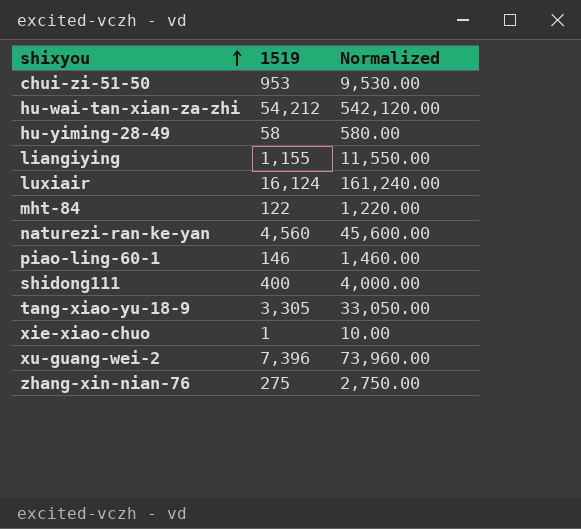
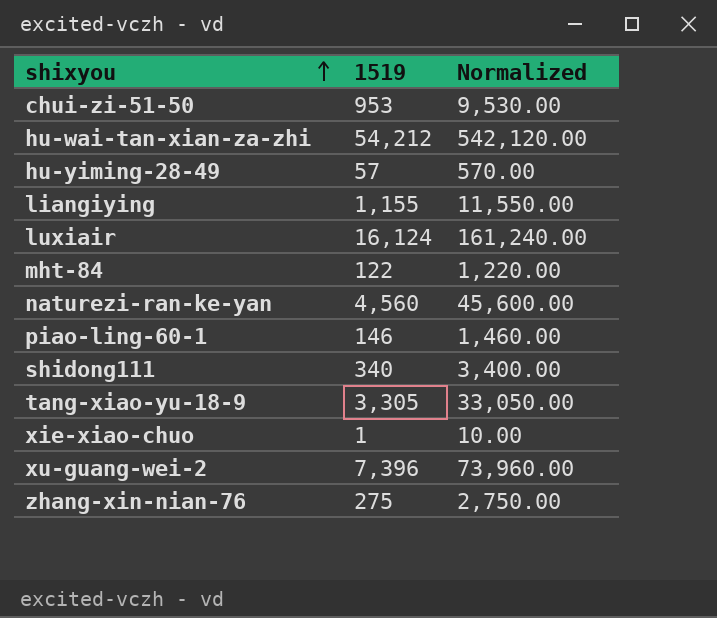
hu-yiming-28-49 | 1519: 58 -> 57
hu-yiming-28-49 | Normalized: 580.00 -> 570.00
shidong111 | 1519: 400 -> 340
shidong111 | Normalized: 4,000.00 -> 3,400.00

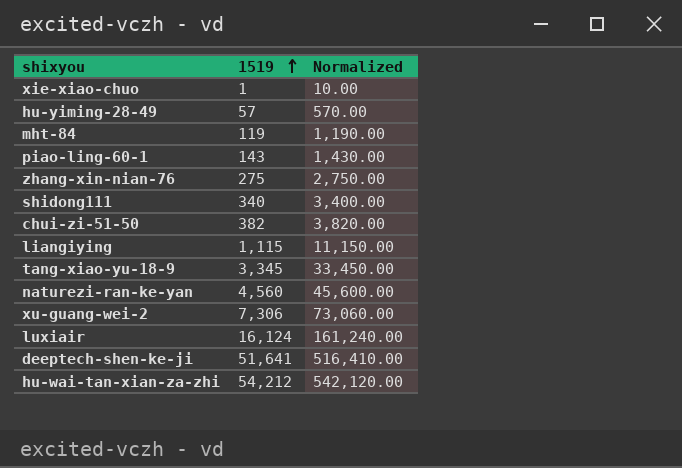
row order: shixyou ascending -> 1519 ascending
mht-84 | 1519: 122 -> 119
mht-84 | Normalized: 1,220.00 -> 1,190.00
piao-ling-60-1 | 1519: 146 -> 143
piao-ling-60-1 | Normalized: 1,460.00 -> 1,430.00
chui-zi-51-50 | 1519: 953 -> 382
chui-zi-51-50 | Normalized: 9,530.00 -> 3,820.00
liangiying | 1519: 1,155 -> 1,115
liangiying | Normalized: 11,550.00 -> 11,150.00
tang-xiao-yu-18-9 | 1519: 3,305 -> 3,345
tang-xiao-yu-18-9 | Normalized: 33,050.00 -> 33,450.00
xu-guang-wei-2 | 1519: 7,396 -> 7,306
xu-guang-wei-2 | Normalized: 73,960.00 -> 73,060.00
row deeptech-shen-ke-ji: none -> 51,641 | 516,410.00

